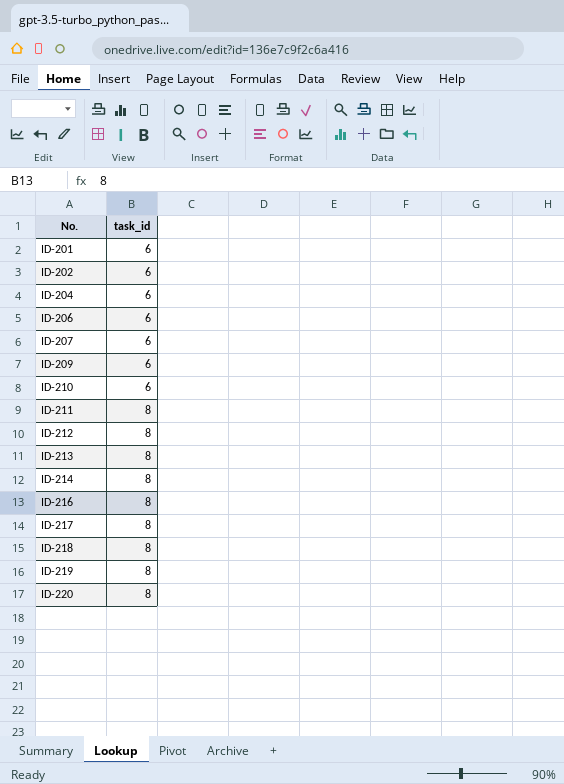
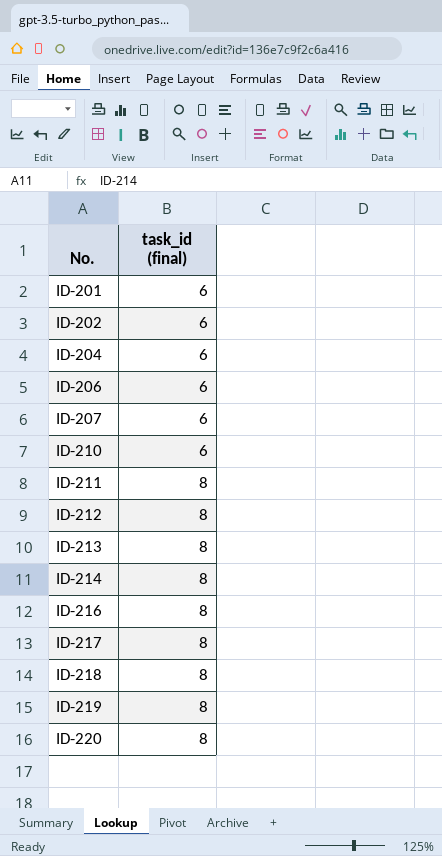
column name: task_id -> task_id (final)
row ID-209: 6 -> none

